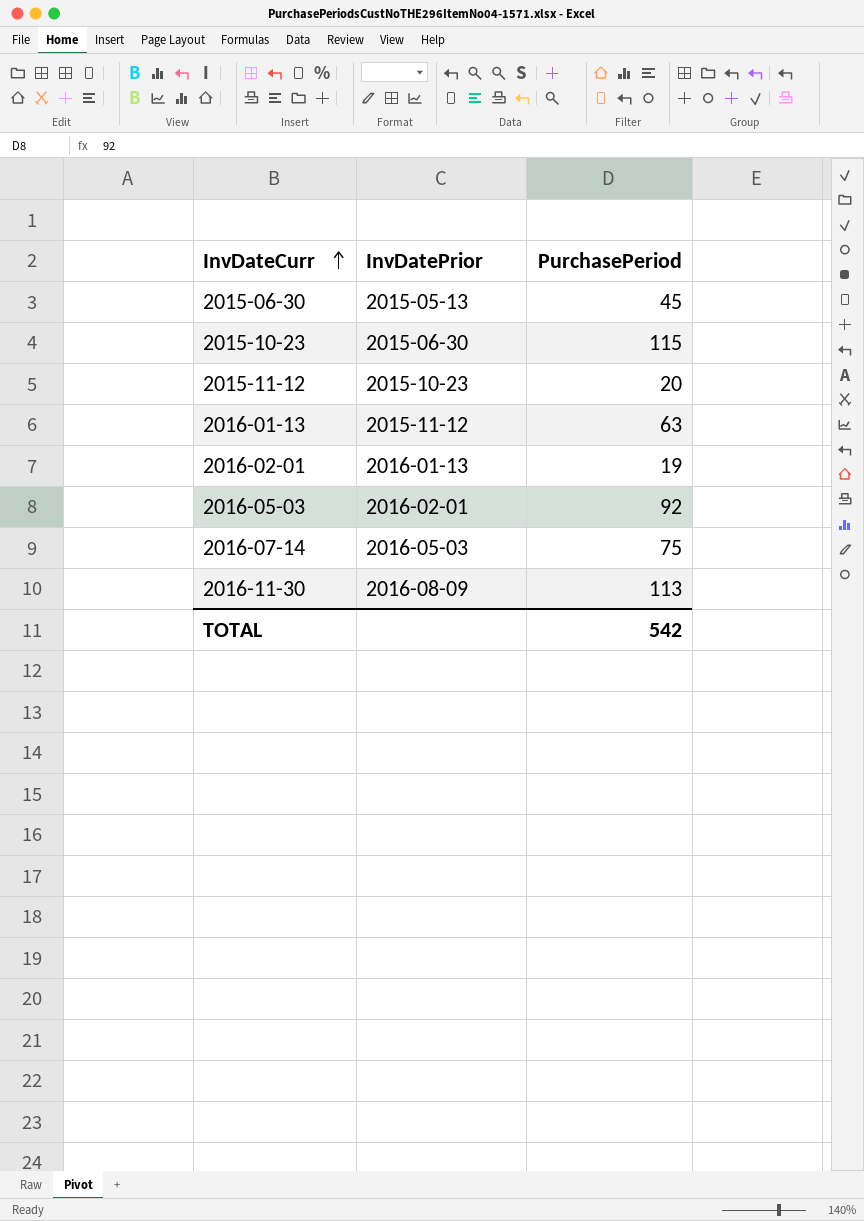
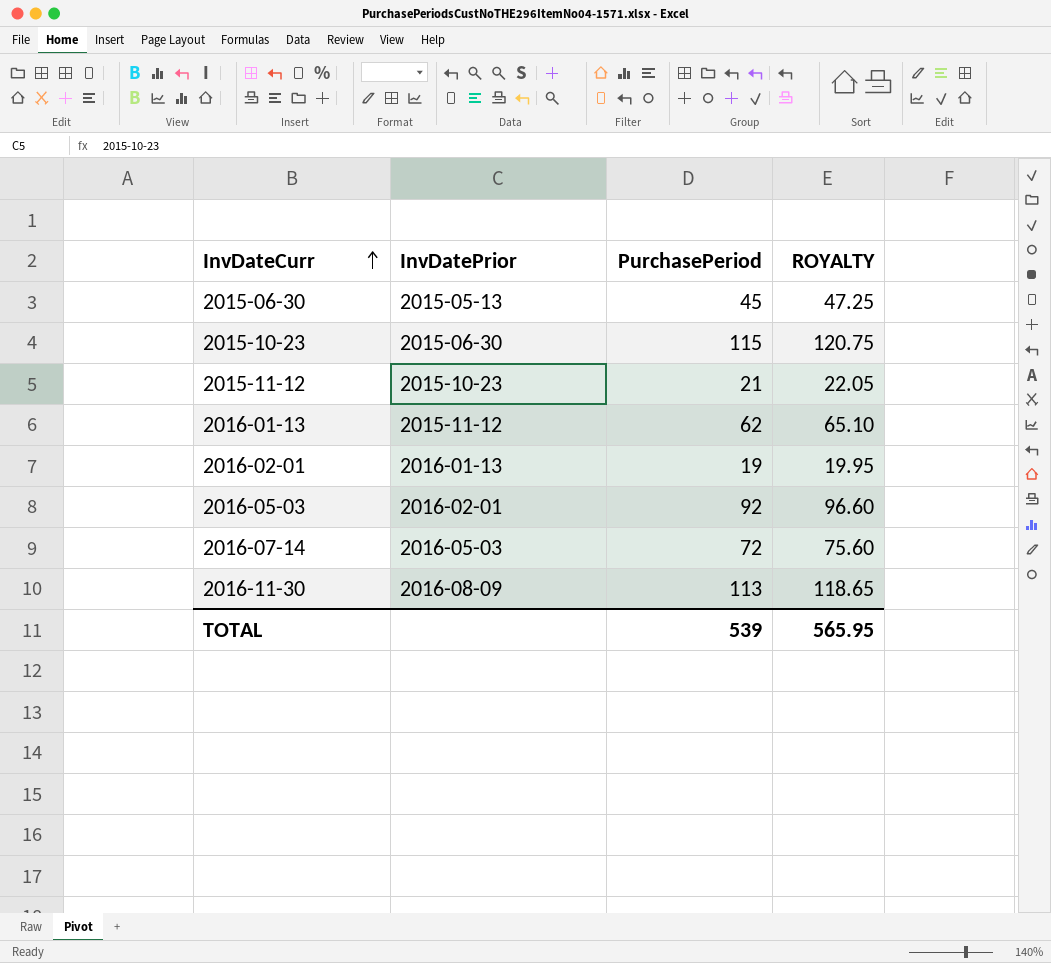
column ROYALTY | formula: none -> [PurchasePeriod] * 1.05
2015-11-12 | PurchasePeriod: 20 -> 21
2016-01-13 | PurchasePeriod: 63 -> 62
2016-07-14 | PurchasePeriod: 75 -> 72
TOTAL | PurchasePeriod: 542 -> 539

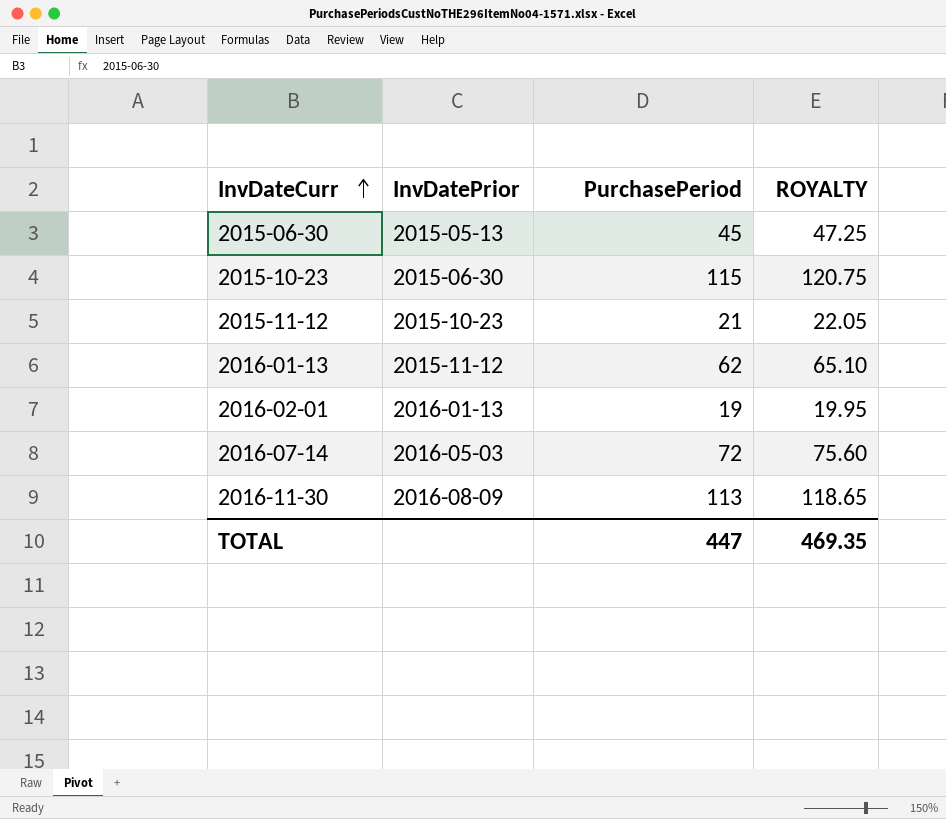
row 2016-05-03: 2016-02-01 | 92 | 96.60 -> none
TOTAL | PurchasePeriod: 539 -> 447
TOTAL | ROYALTY: 565.95 -> 469.35

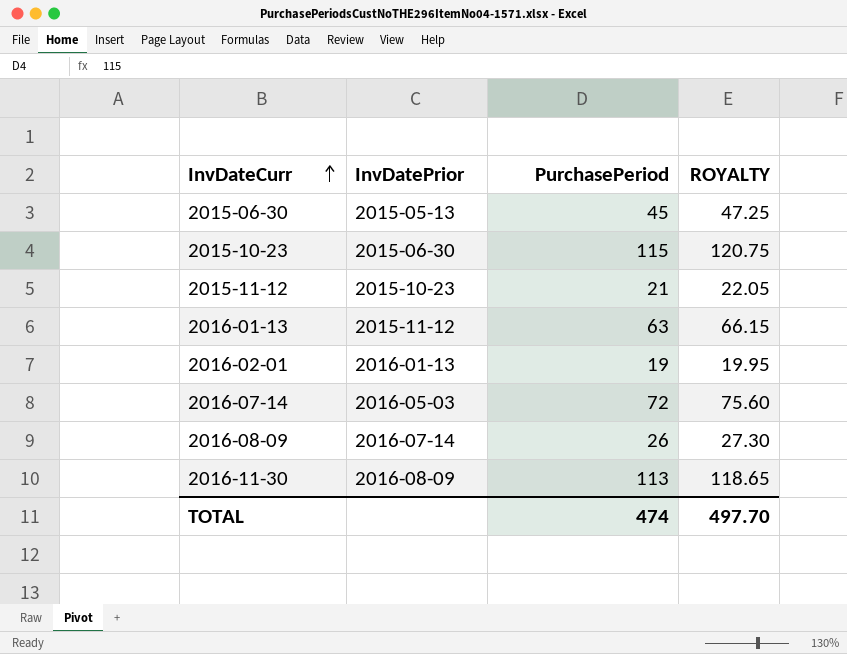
2016-01-13 | PurchasePeriod: 62 -> 63
2016-01-13 | ROYALTY: 65.10 -> 66.15
row 2016-08-09: none -> 2016-07-14 | 26 | 27.30
TOTAL | PurchasePeriod: 447 -> 474
TOTAL | ROYALTY: 469.35 -> 497.70

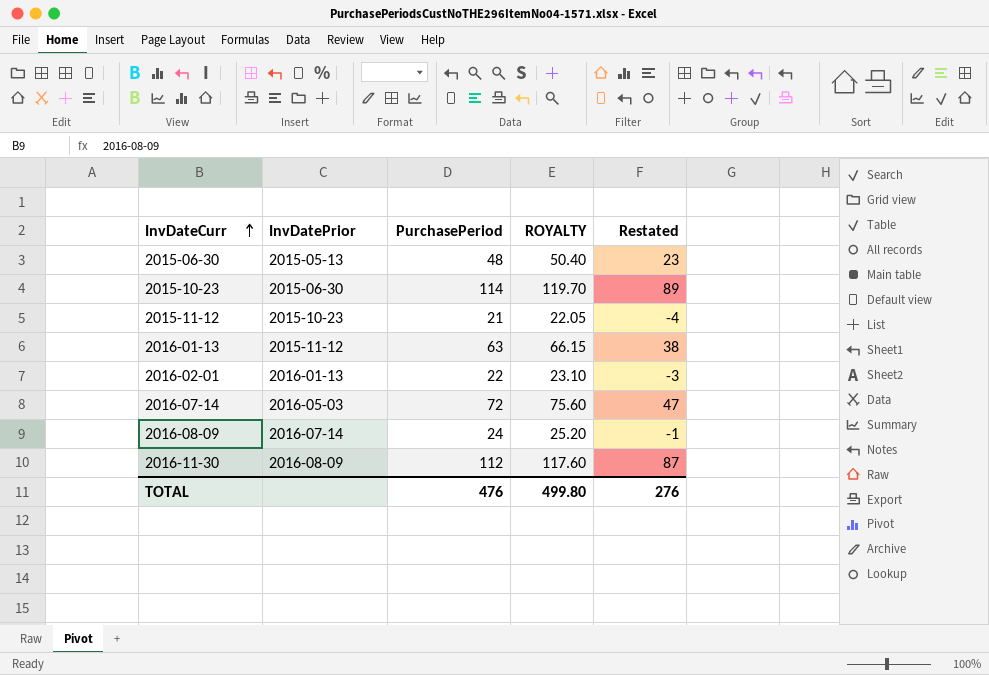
column Restated | formula: none -> [PurchasePeriod] - 25
2015-06-30 | PurchasePeriod: 45 -> 48
2015-06-30 | ROYALTY: 47.25 -> 50.40
2015-10-23 | PurchasePeriod: 115 -> 114
2015-10-23 | ROYALTY: 120.75 -> 119.70
2016-02-01 | PurchasePeriod: 19 -> 22
2016-02-01 | ROYALTY: 19.95 -> 23.10
2016-08-09 | PurchasePeriod: 26 -> 24
2016-08-09 | ROYALTY: 27.30 -> 25.20
2016-11-30 | PurchasePeriod: 113 -> 112
2016-11-30 | ROYALTY: 118.65 -> 117.60
TOTAL | PurchasePeriod: 474 -> 476
TOTAL | ROYALTY: 497.70 -> 499.80

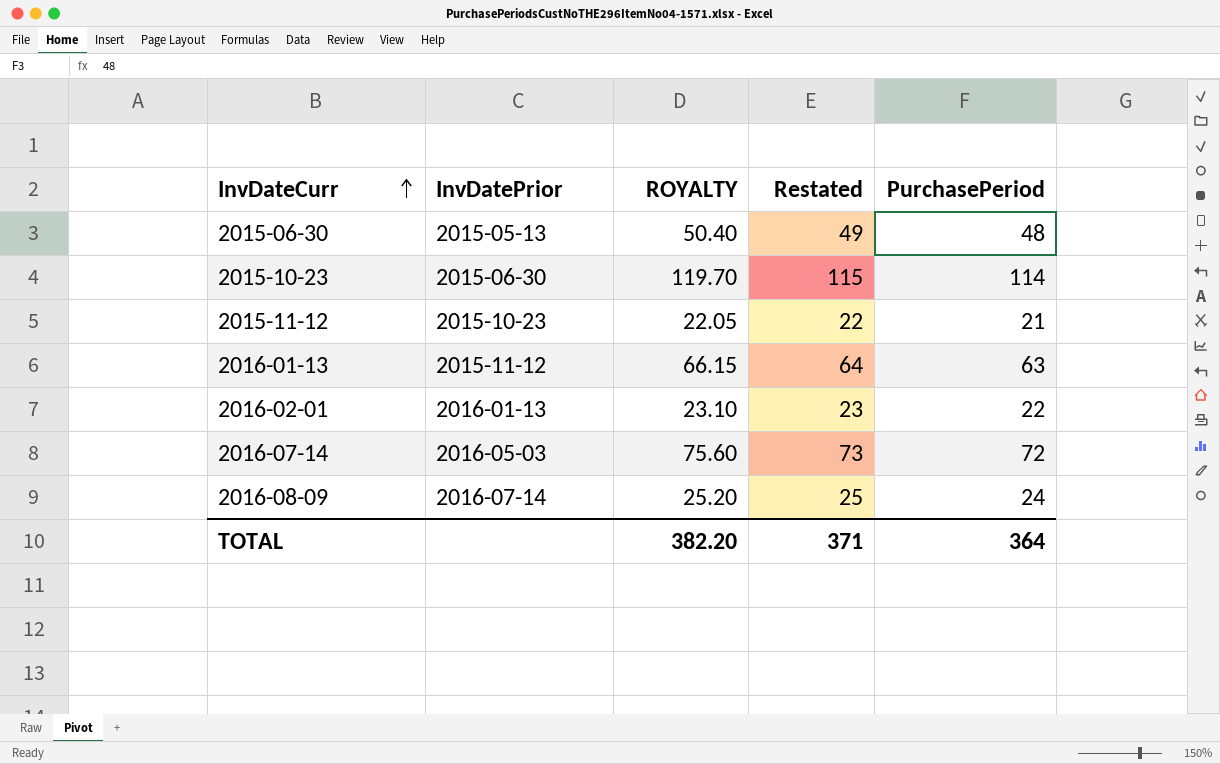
column Restated | formula: [PurchasePeriod] - 25 -> [PurchasePeriod] + 1
column PurchasePeriod | position: 3 -> 5
row 2016-11-30: 2016-08-09 | 112 | 117.60 | 87 -> none
TOTAL | ROYALTY: 499.80 -> 382.20
TOTAL | Restated: 276 -> 371
TOTAL | PurchasePeriod: 476 -> 364

